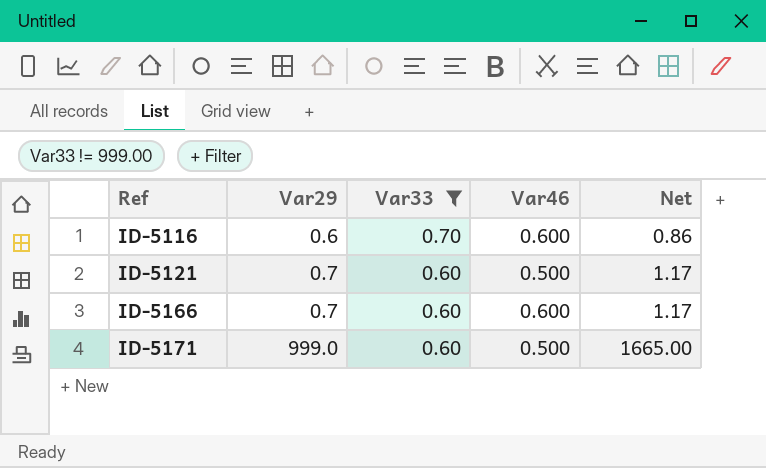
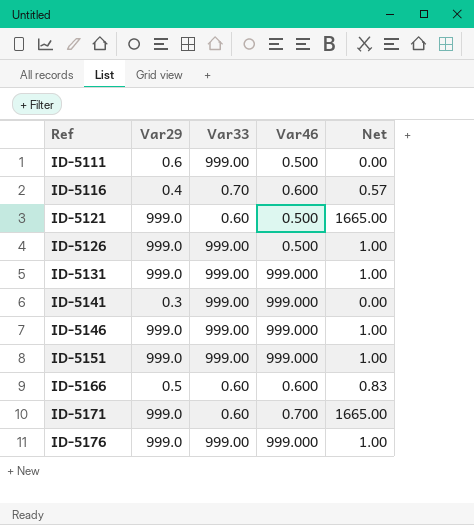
filter: Var33 != 999.00 -> none
ID-5116 | Var29: 0.6 -> 0.4
ID-5116 | Net: 0.86 -> 0.57
ID-5121 | Var29: 0.7 -> 999.0
ID-5121 | Net: 1.17 -> 1665.00
ID-5166 | Var29: 0.7 -> 0.5
ID-5166 | Net: 1.17 -> 0.83
ID-5171 | Var46: 0.500 -> 0.700

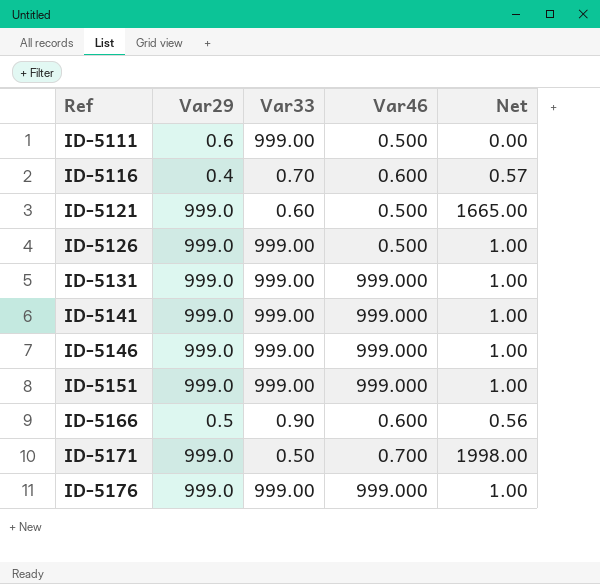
ID-5141 | Var29: 0.3 -> 999.0
ID-5141 | Net: 0.00 -> 1.00
ID-5166 | Var33: 0.60 -> 0.90
ID-5166 | Net: 0.83 -> 0.56
ID-5171 | Var33: 0.60 -> 0.50
ID-5171 | Net: 1665.00 -> 1998.00

